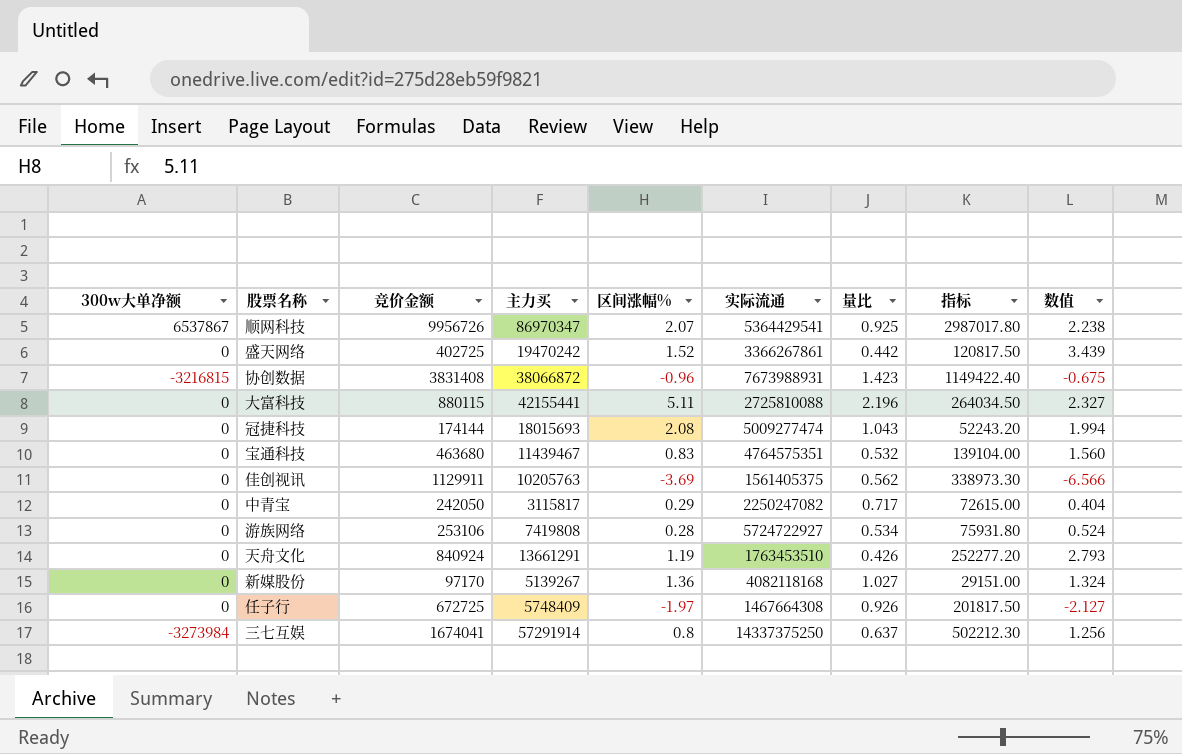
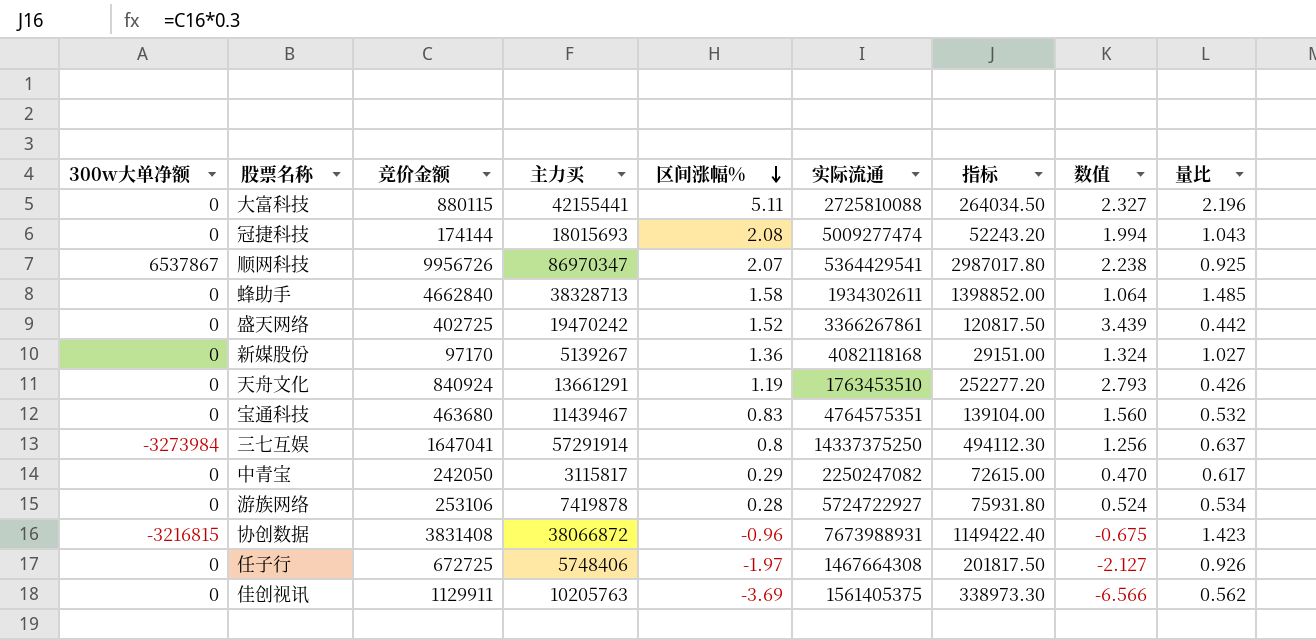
row order: none -> 区间涨幅% descending
column 量比 | position: 7 -> 9
row 蜂助手: none -> 0 | 4662840 | 38328713 | 1.58 | 1934302611 | 1398852.00 | 1.064 | 1.485
三七互娱 | 竞价金额: 1674041 -> 1647041
三七互娱 | 指标: 502212.30 -> 494112.30
中青宝 | 数值: 0.404 -> 0.470
中青宝 | 量比: 0.717 -> 0.617
游族网络 | 主力买: 7419808 -> 7419878
任子行 | 主力买: 5748409 -> 5748406

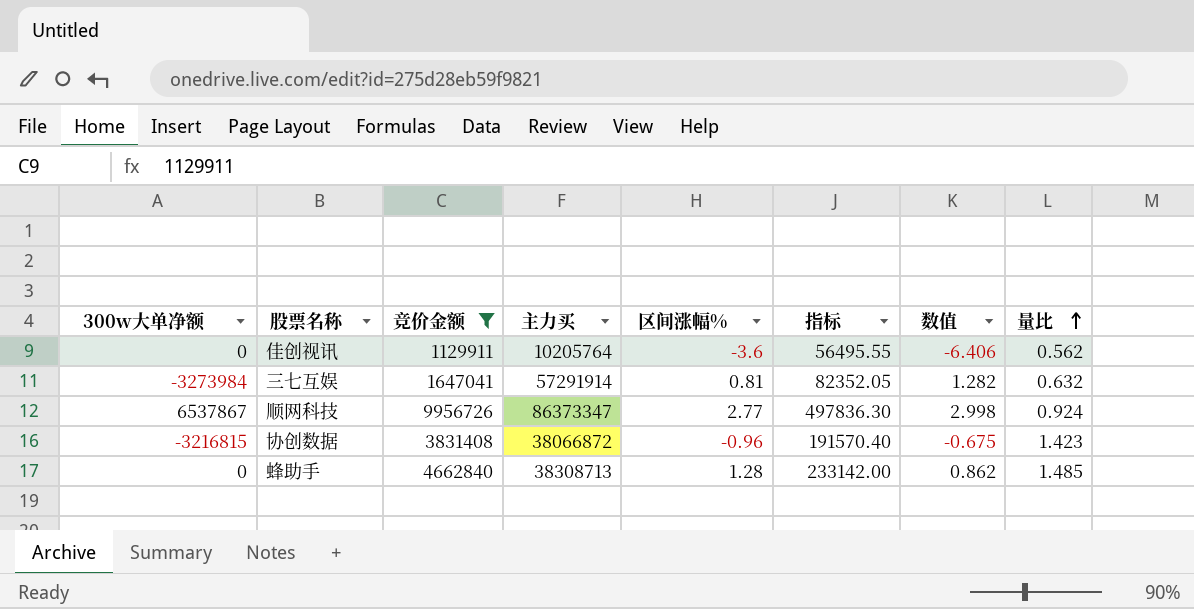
filter: none -> 竞价金额 >= 1129911
row order: 区间涨幅% descending -> 量比 ascending
column 实际流通 | position: 6 -> none
column 指标 | formula: [竞价金额] * 0.3 -> [竞价金额] * 0.05
佳创视讯 | 主力买: 10205763 -> 10205764
佳创视讯 | 区间涨幅%: -3.69 -> -3.6
佳创视讯 | 数值: -6.566 -> -6.406
三七互娱 | 区间涨幅%: 0.8 -> 0.81
三七互娱 | 数值: 1.256 -> 1.282
三七互娱 | 量比: 0.637 -> 0.632
顺网科技 | 主力买: 86970347 -> 86373347
顺网科技 | 区间涨幅%: 2.07 -> 2.77
顺网科技 | 数值: 2.238 -> 2.998
顺网科技 | 量比: 0.925 -> 0.924
蜂助手 | 主力买: 38328713 -> 38308713
蜂助手 | 区间涨幅%: 1.58 -> 1.28
蜂助手 | 数值: 1.064 -> 0.862

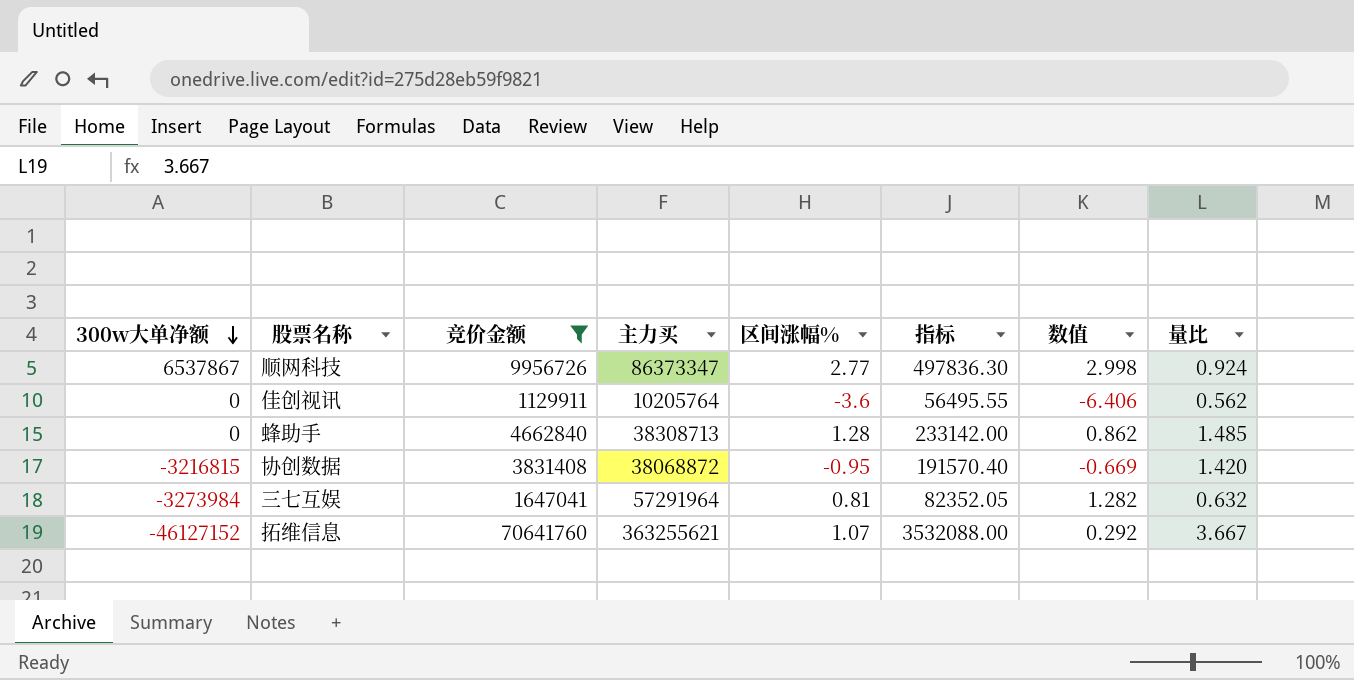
row order: 量比 ascending -> 300w大单净额 descending
协创数据 | 主力买: 38066872 -> 38068872
协创数据 | 区间涨幅%: -0.96 -> -0.95
协创数据 | 数值: -0.675 -> -0.669
协创数据 | 量比: 1.423 -> 1.420
三七互娱 | 主力买: 57291914 -> 57291964
row 拓维信息: none -> -46127152 | 70641760 | 363255621 | 1.07 | 3532088.00 | 0.292 | 3.667

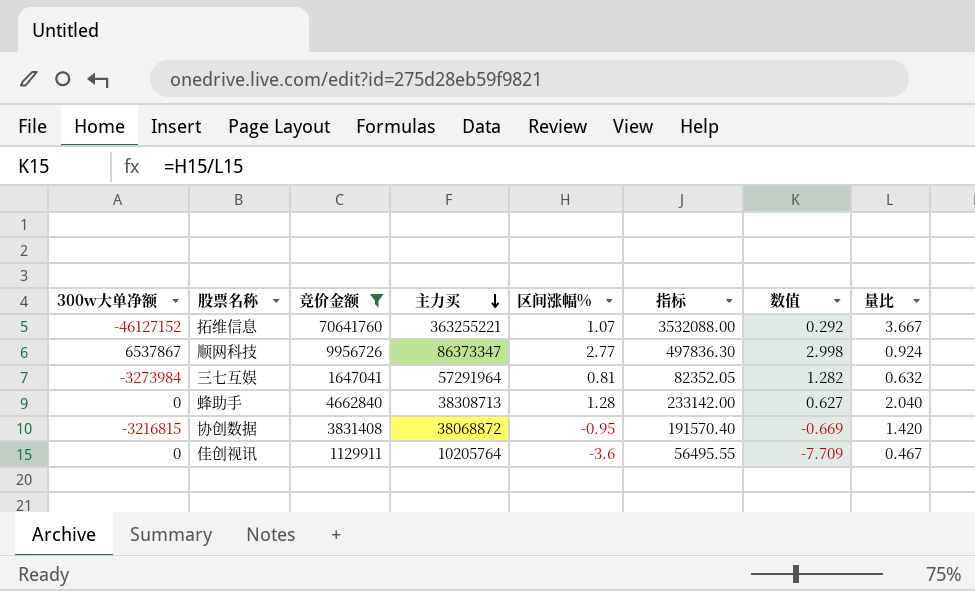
row order: 300w大单净额 descending -> 主力买 descending
拓维信息 | 主力买: 363255621 -> 363255221
蜂助手 | 数值: 0.862 -> 0.627
蜂助手 | 量比: 1.485 -> 2.040
佳创视讯 | 数值: -6.406 -> -7.709
佳创视讯 | 量比: 0.562 -> 0.467

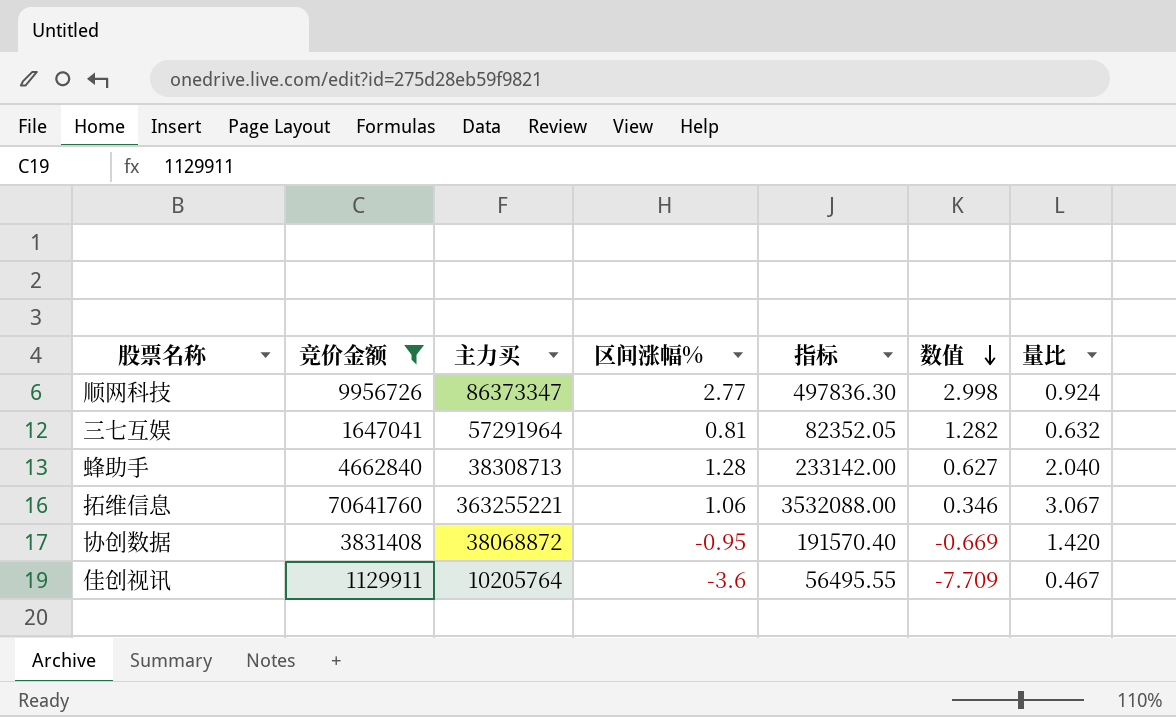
row order: 主力买 descending -> 数值 descending
column 300w大单净额 | position: 1 -> none
拓维信息 | 区间涨幅%: 1.07 -> 1.06
拓维信息 | 数值: 0.292 -> 0.346
拓维信息 | 量比: 3.667 -> 3.067

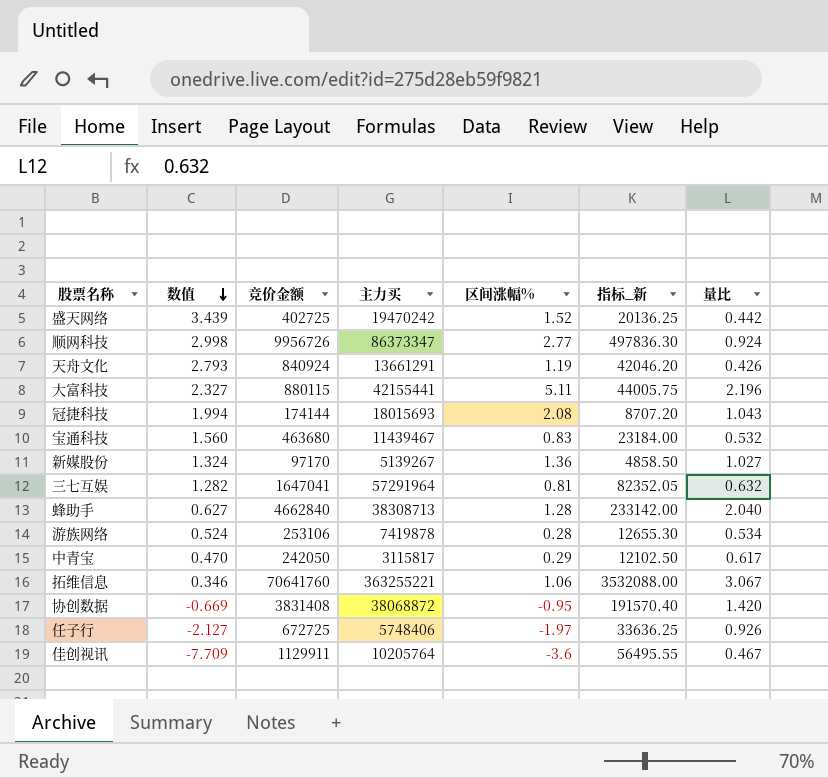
filter: 竞价金额 >= 1129911 -> none
column 数值 | position: 6 -> 2
column name: 指标 -> 指标_新

